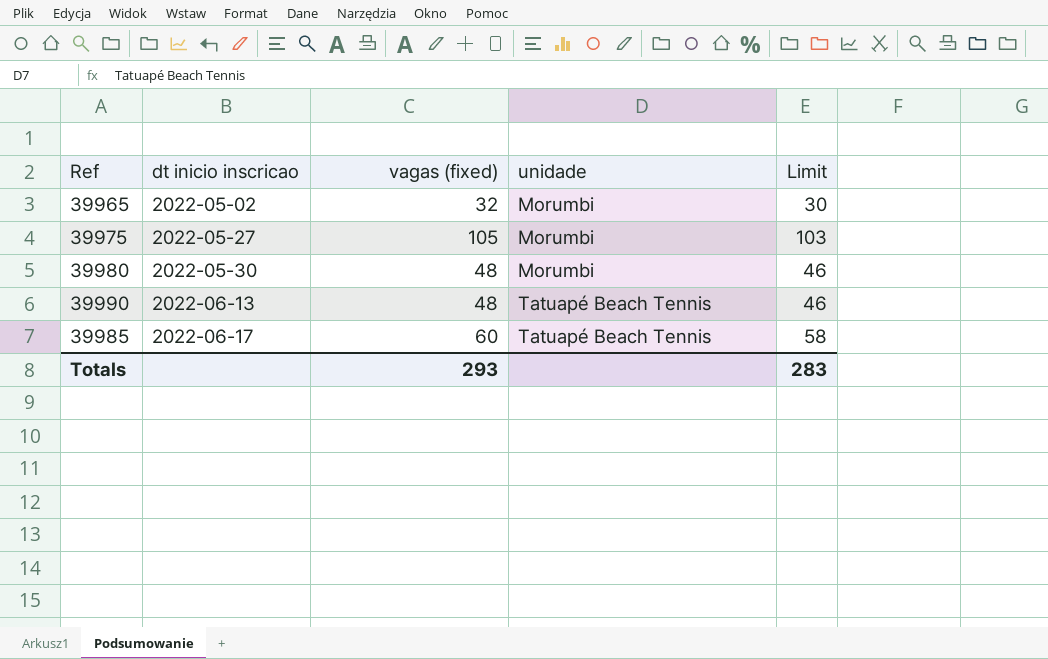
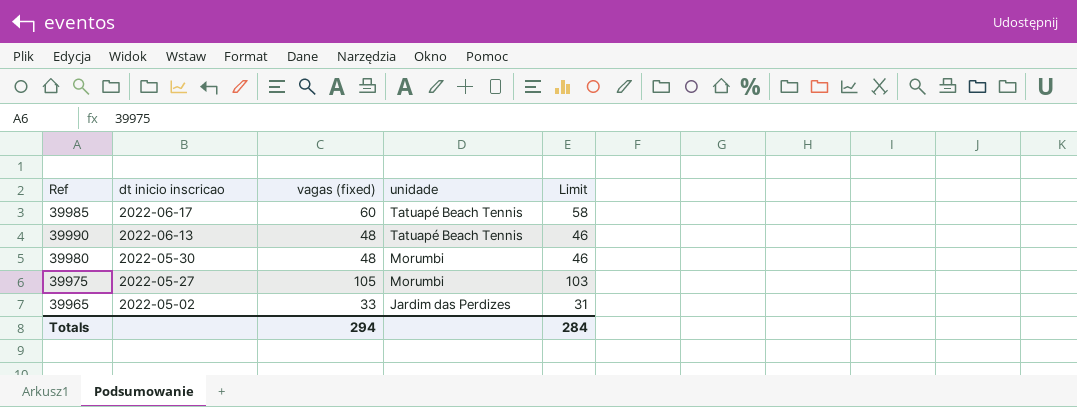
row order: dt inicio inscricao ascending -> dt inicio inscricao descending
39965 | vagas (fixed): 32 -> 33
39965 | unidade: Morumbi -> Jardim das Perdizes
39965 | Limit: 30 -> 31
Totals | vagas (fixed): 293 -> 294
Totals | Limit: 283 -> 284

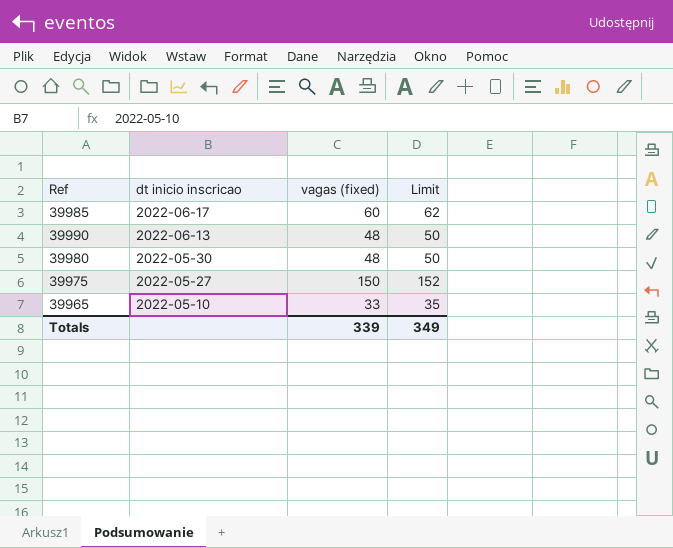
column unidade | position: 4 -> none
column Limit | formula: [vagas (fixed)] - 2 -> [vagas (fixed)] + 2
39975 | vagas (fixed): 105 -> 150
39965 | dt inicio inscricao: 2022-05-02 -> 2022-05-10
Totals | vagas (fixed): 294 -> 339
Totals | Limit: 284 -> 349

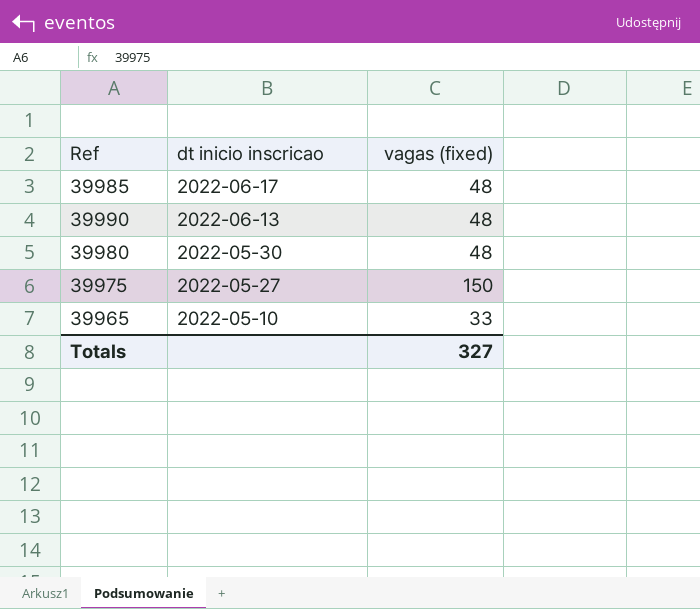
column Limit | formula: [vagas (fixed)] + 2 -> none
39985 | vagas (fixed): 60 -> 48
Totals | vagas (fixed): 339 -> 327

